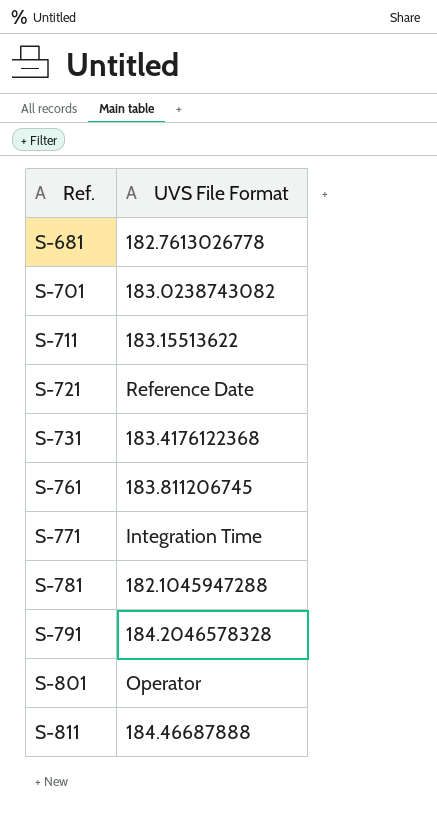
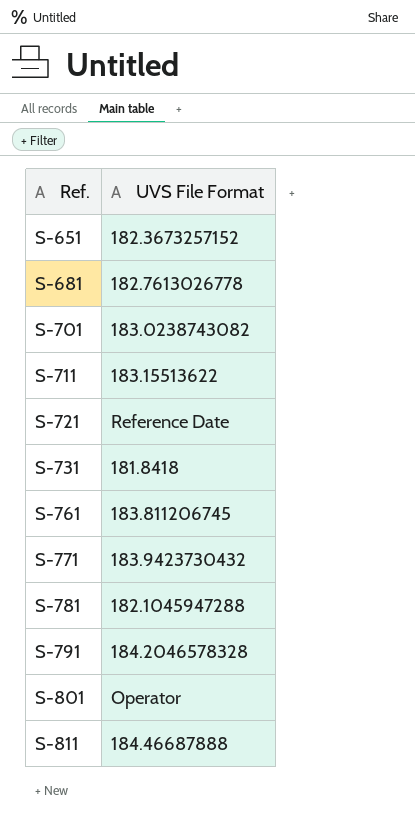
row S-651: none -> 182.3673257152
S-731 | UVS File Format: 183.4176122368 -> 181.8418
S-771 | UVS File Format: Integration Time -> 183.9423730432

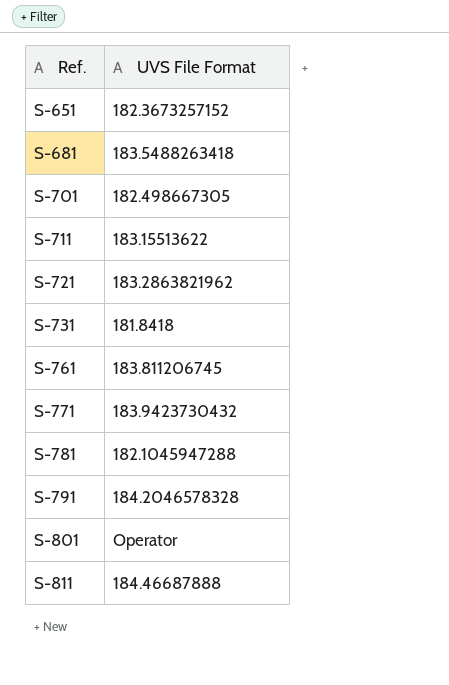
S-681 | UVS File Format: 182.7613026778 -> 183.5488263418
S-701 | UVS File Format: 183.0238743082 -> 182.498667305
S-721 | UVS File Format: Reference Date -> 183.2863821962

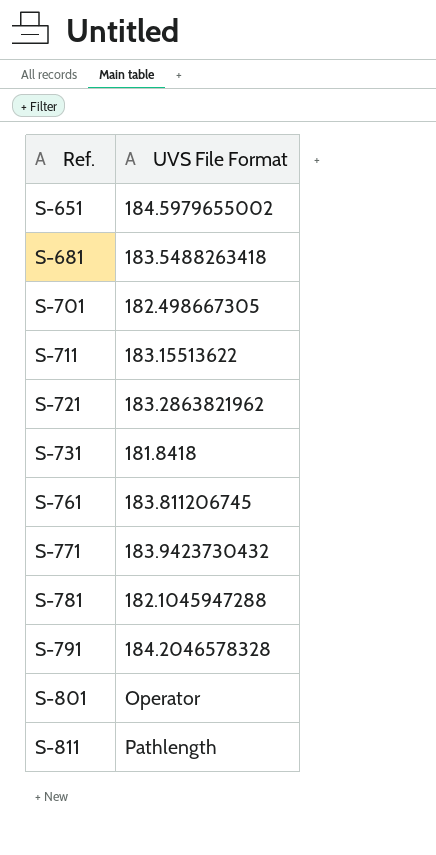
S-651 | UVS File Format: 182.3673257152 -> 184.5979655002
S-811 | UVS File Format: 184.46687888 -> Pathlength

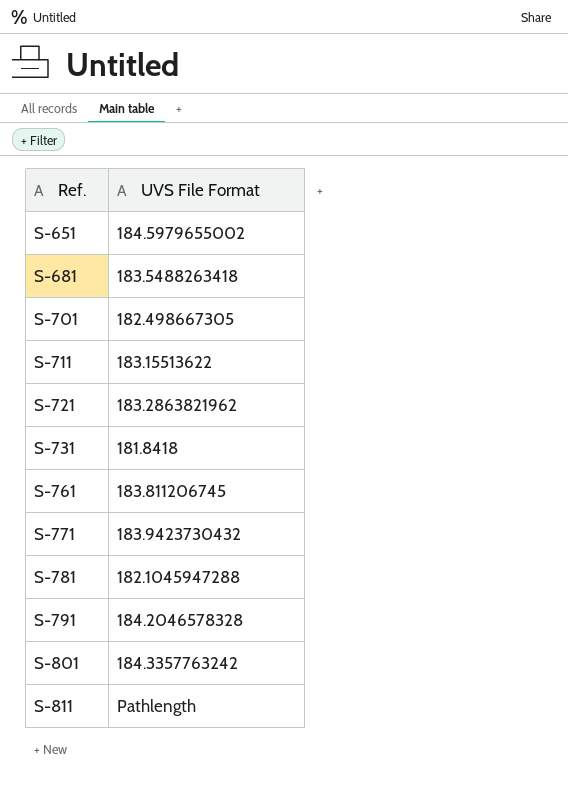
S-801 | UVS File Format: Operator -> 184.3357763242

